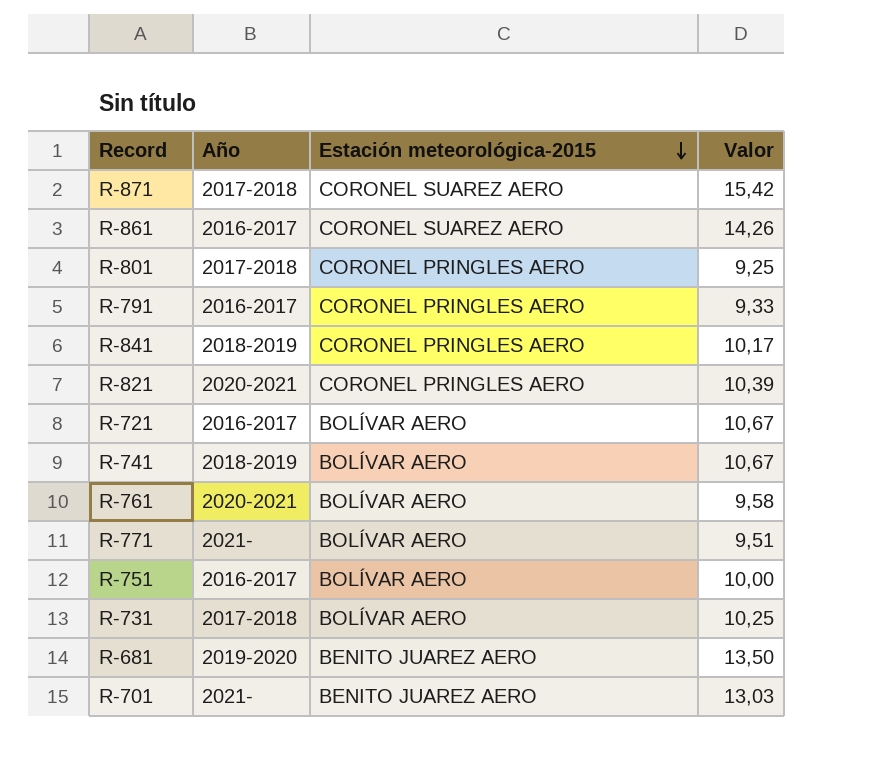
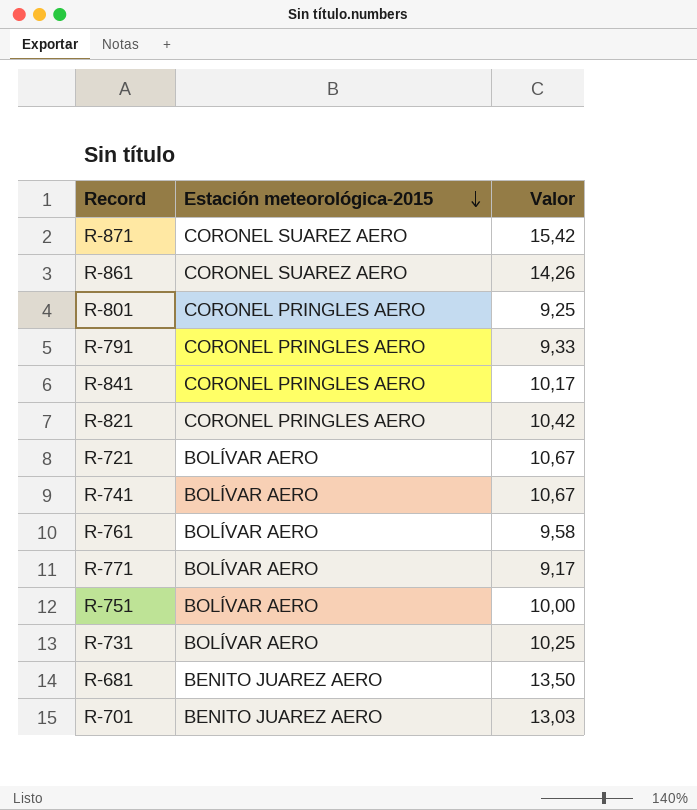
column Año | position: 2 -> none
R-821 | Valor: 10,39 -> 10,42
R-771 | Valor: 9,51 -> 9,17

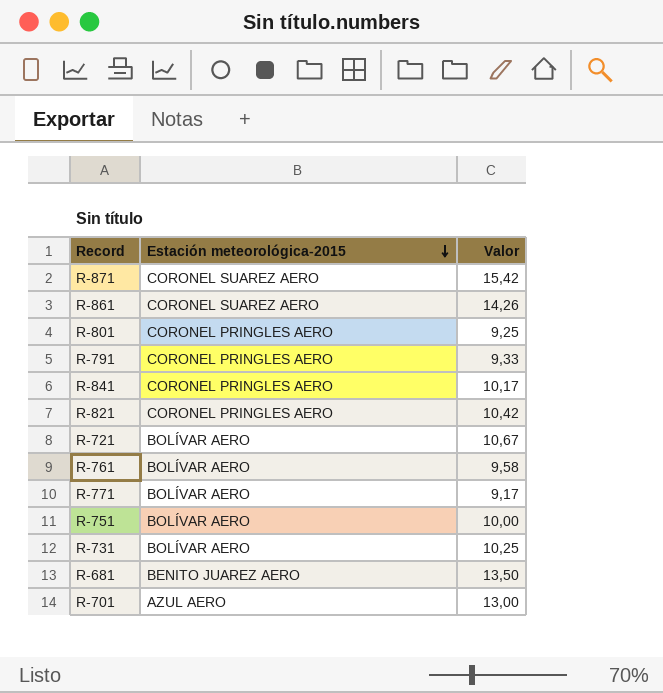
row R-741: BOLÍVAR AERO | 10,67 -> none
R-701 | Estación meteorológica-2015: BENITO JUAREZ AERO -> AZUL AERO
R-701 | Valor: 13,03 -> 13,00

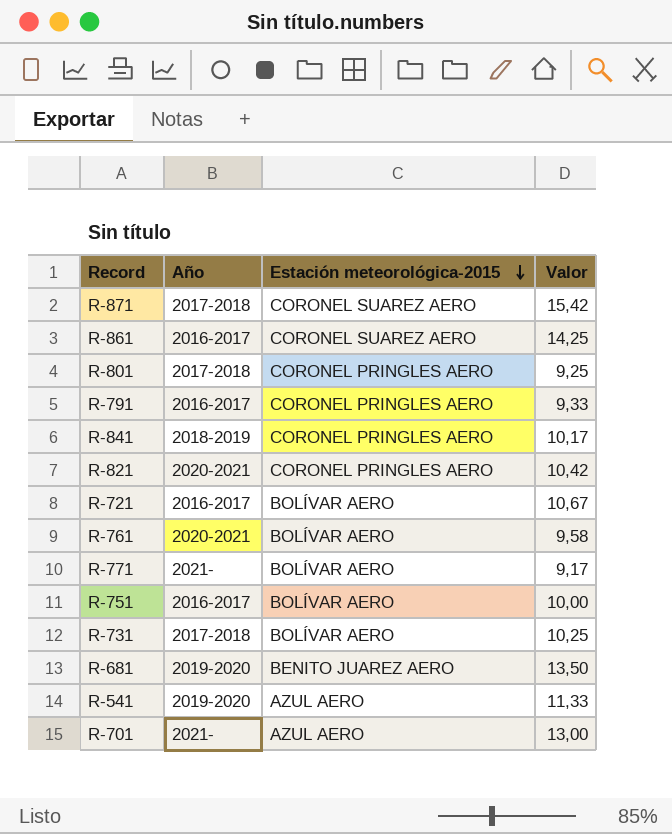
column Año | position: none -> 2
R-861 | Valor: 14,26 -> 14,25
row R-541: none -> 2019-2020 | AZUL AERO | 11,33

